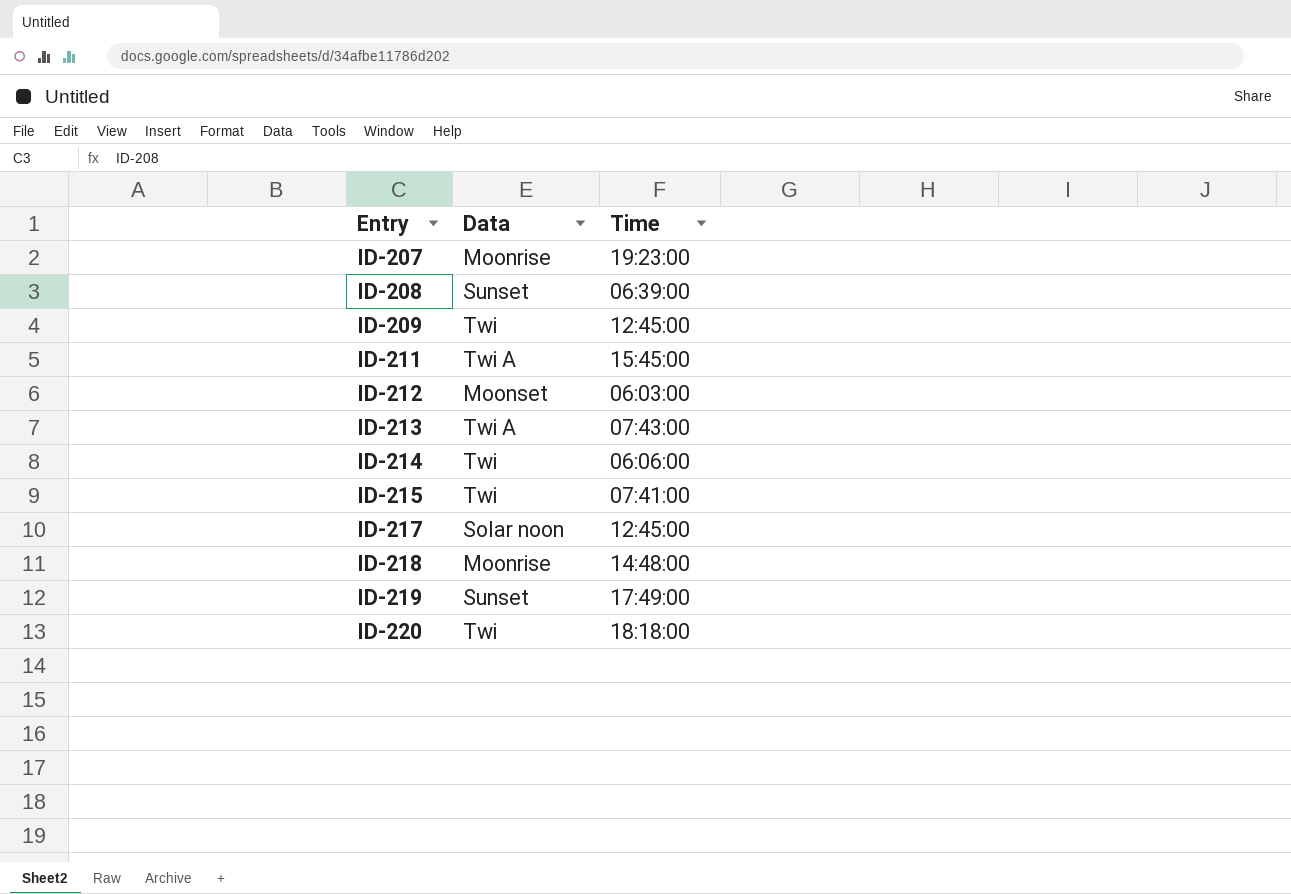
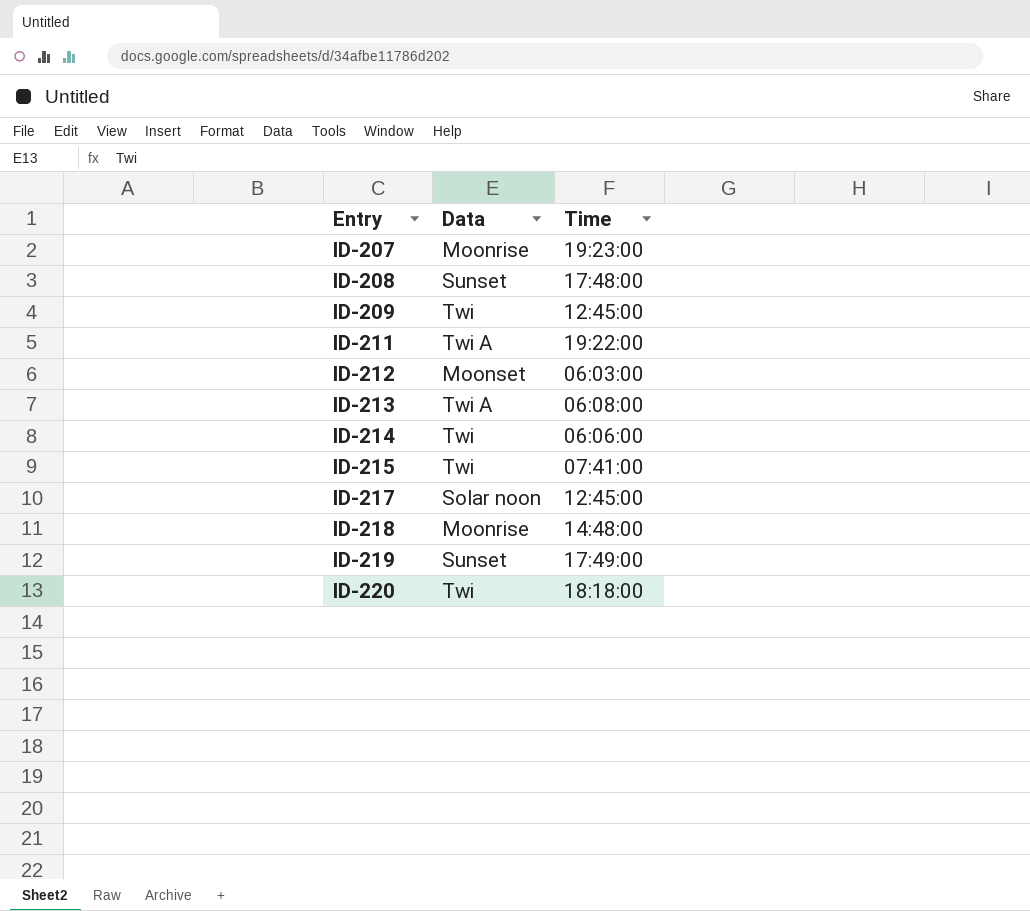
ID-208 | Time: 06:39:00 -> 17:48:00
ID-211 | Time: 15:45:00 -> 19:22:00
ID-213 | Time: 07:43:00 -> 06:08:00

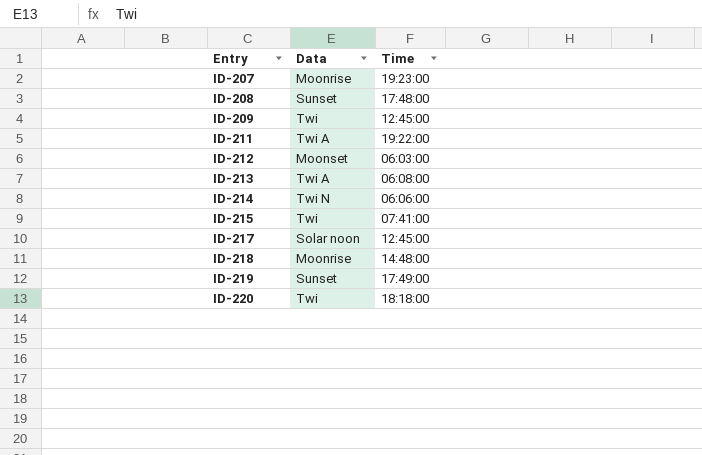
ID-214 | Data: Twi -> Twi N

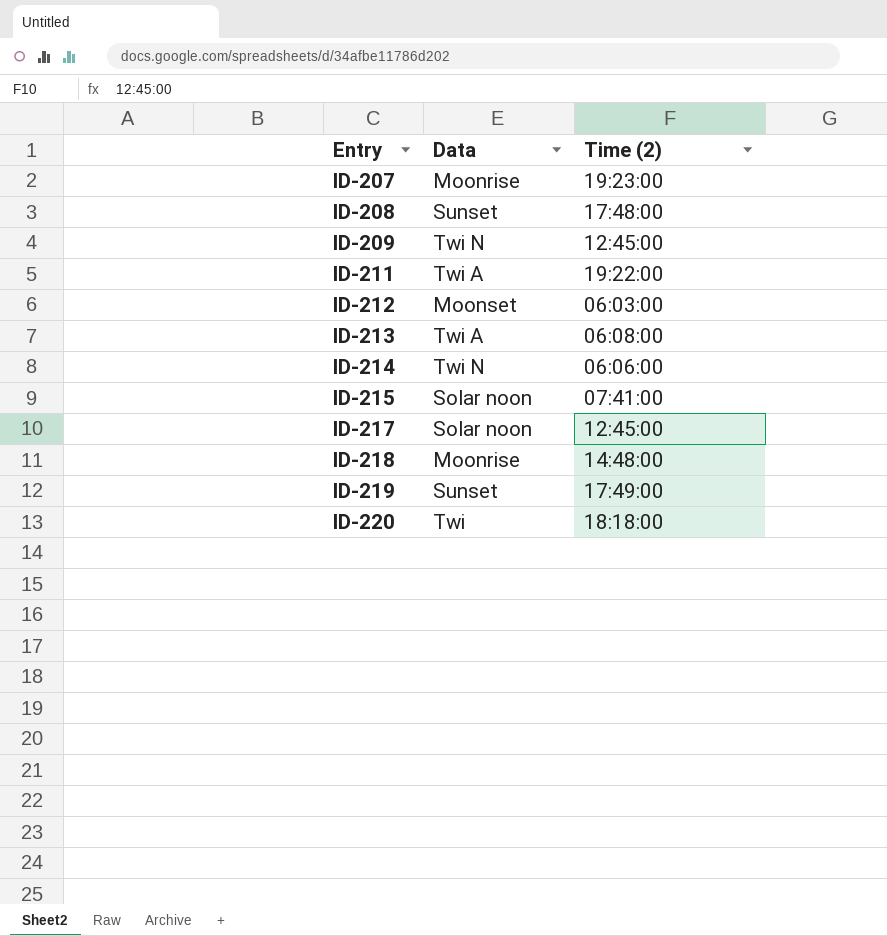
column name: Time -> Time (2)
ID-209 | Data: Twi -> Twi N
ID-215 | Data: Twi -> Solar noon

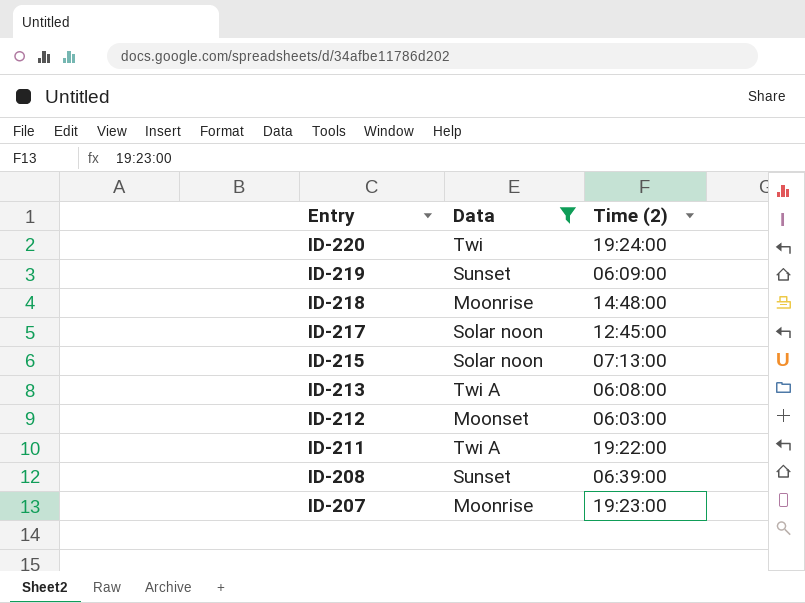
filter: none -> Data != Twi N
row order: Entry ascending -> Entry descending
ID-220 | Time (2): 18:18:00 -> 19:24:00
ID-219 | Time (2): 17:49:00 -> 06:09:00
ID-215 | Time (2): 07:41:00 -> 07:13:00
ID-208 | Time (2): 17:48:00 -> 06:39:00

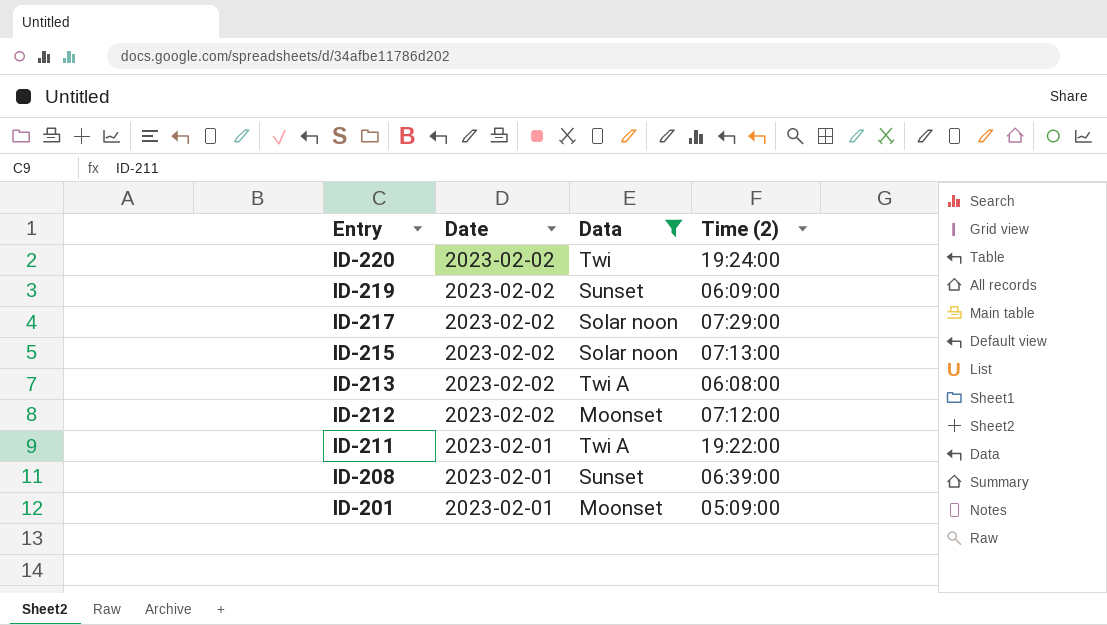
column Date | position: none -> 2
row ID-218: Moonrise | 14:48:00 -> none
row ID-207: Moonrise | 19:23:00 -> none
ID-217 | Time (2): 12:45:00 -> 07:29:00
ID-212 | Time (2): 06:03:00 -> 07:12:00
row ID-201: none -> 2023-02-01 | Moonset | 05:09:00

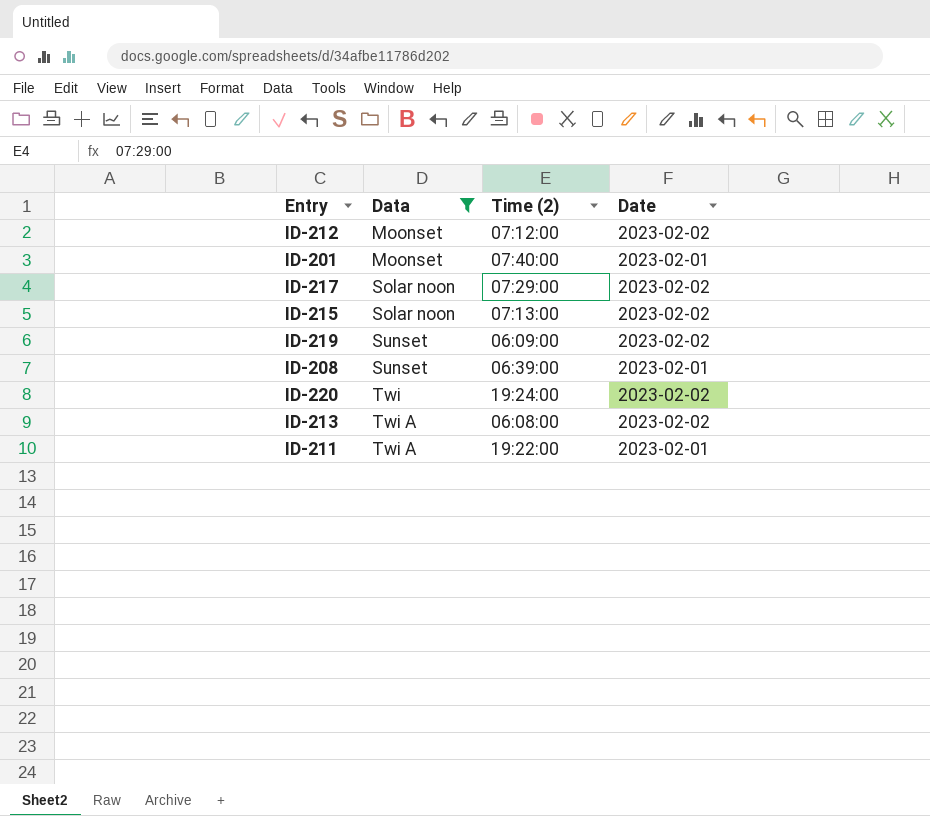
row order: Entry descending -> Data ascending
column Date | position: 2 -> 4
ID-201 | Time (2): 05:09:00 -> 07:40:00

